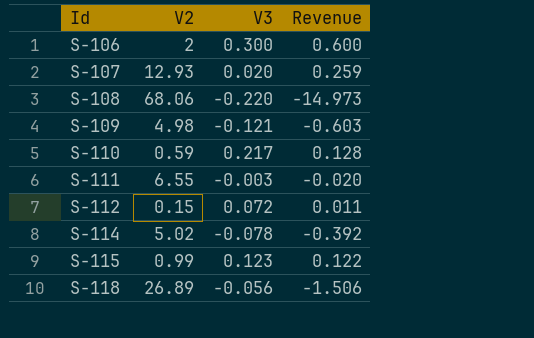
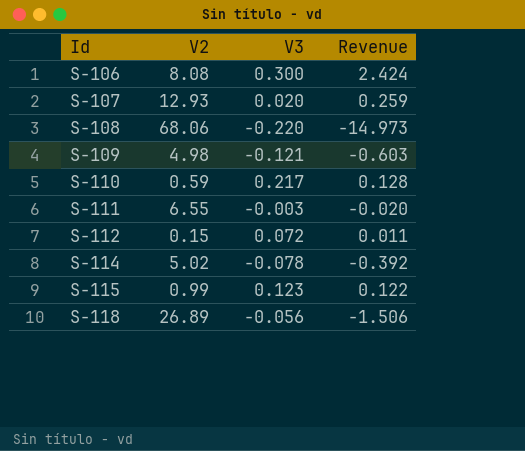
S-106 | V2: 2 -> 8.08
S-106 | Revenue: 0.600 -> 2.424

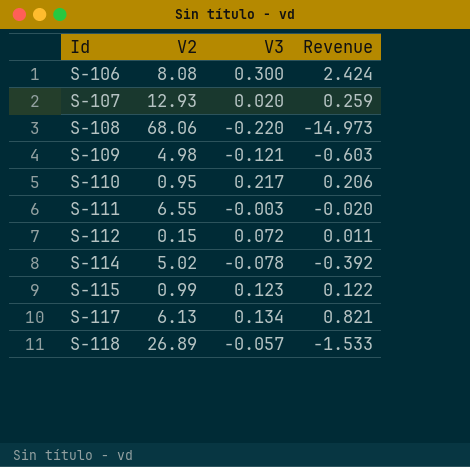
S-110 | V2: 0.59 -> 0.95
S-110 | Revenue: 0.128 -> 0.206
row S-117: none -> 6.13 | 0.134 | 0.821
S-118 | V3: -0.056 -> -0.057
S-118 | Revenue: -1.506 -> -1.533

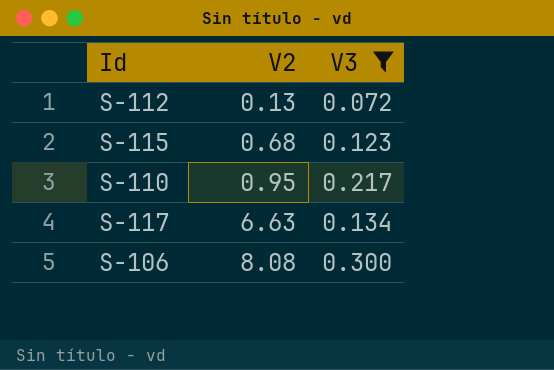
filter: none -> V3 >= 0.072
row order: Id ascending -> V2 ascending
column Revenue | formula: [V2] * [V3] -> none
S-112 | V2: 0.15 -> 0.13
S-115 | V2: 0.99 -> 0.68
S-117 | V2: 6.13 -> 6.63

